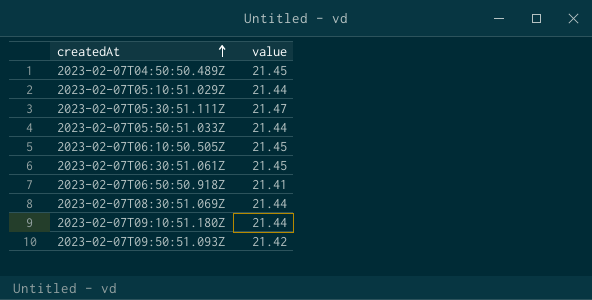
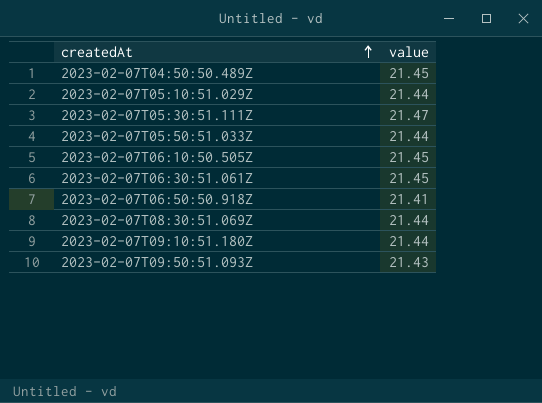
2023-02-07T09:50:51.093Z | value: 21.42 -> 21.43

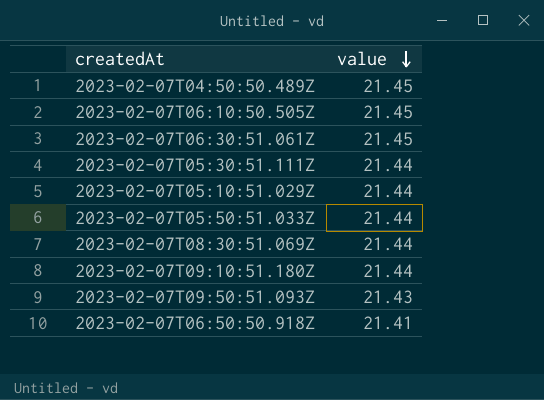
row order: createdAt ascending -> value descending
2023-02-07T05:30:51.111Z | value: 21.47 -> 21.44

